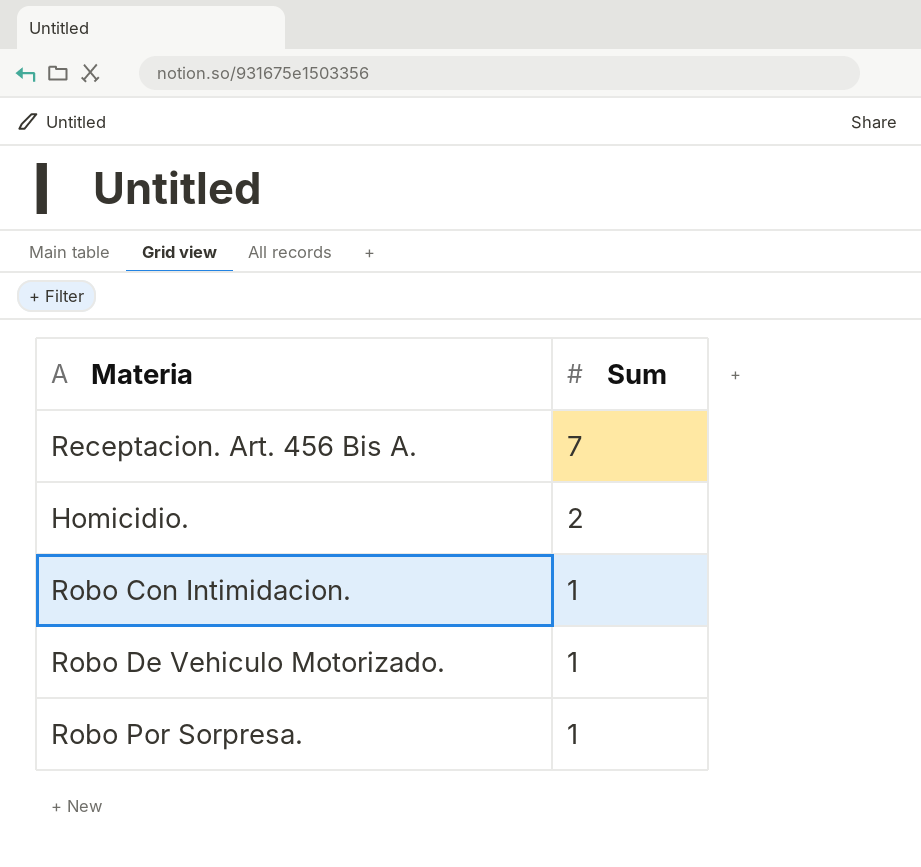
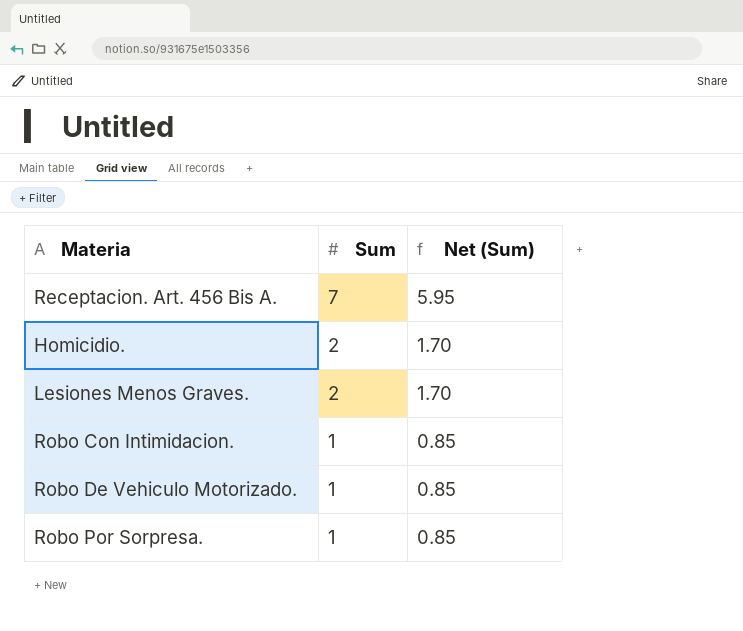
column Net (Sum) | formula: none -> [Sum] * 0.85
row Lesiones Menos Graves.: none -> 2 | 1.70

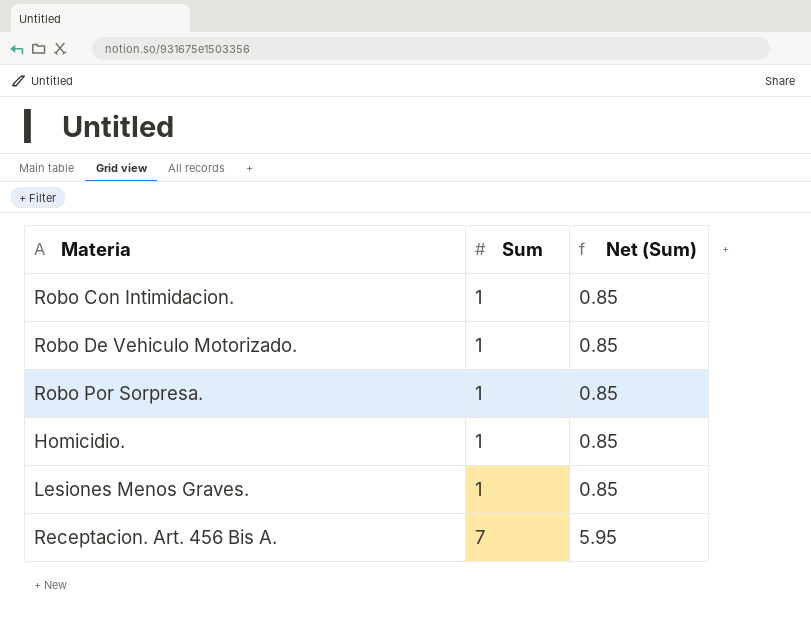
row order: Sum descending -> Sum ascending
Homicidio. | Sum: 2 -> 1
Homicidio. | Net (Sum): 1.70 -> 0.85
Lesiones Menos Graves. | Sum: 2 -> 1
Lesiones Menos Graves. | Net (Sum): 1.70 -> 0.85

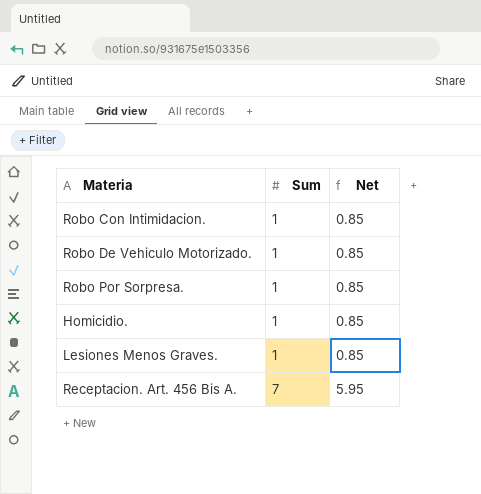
column name: Net (Sum) -> Net

